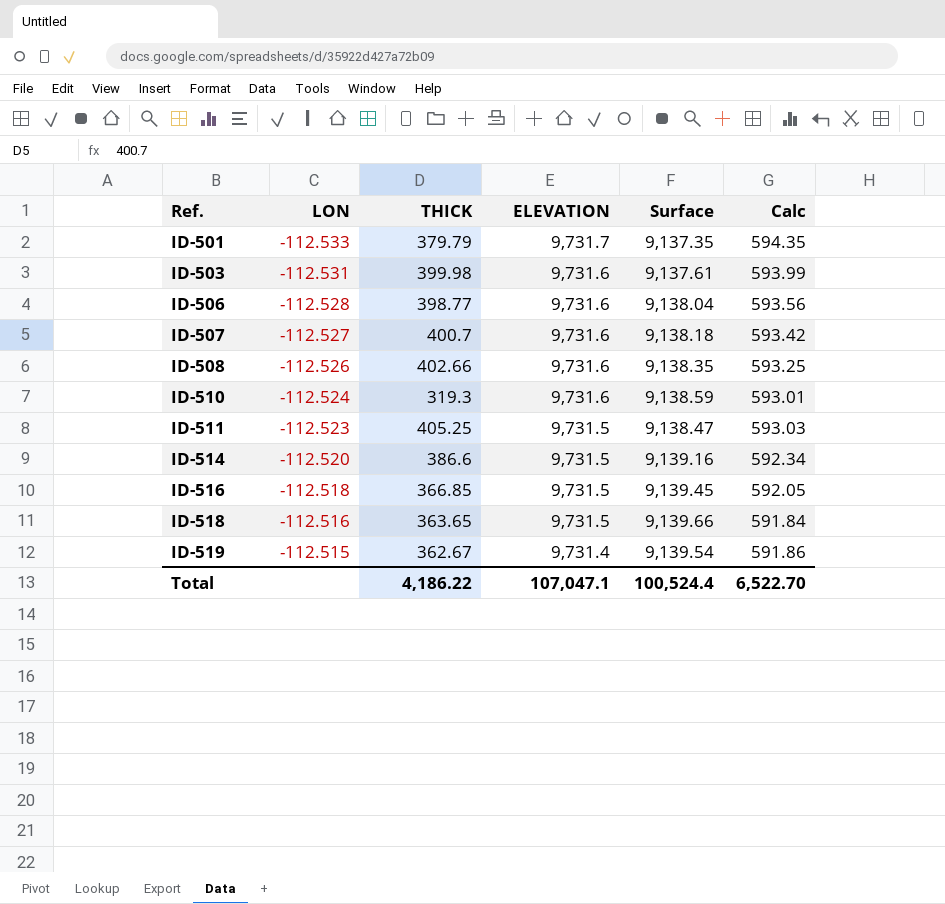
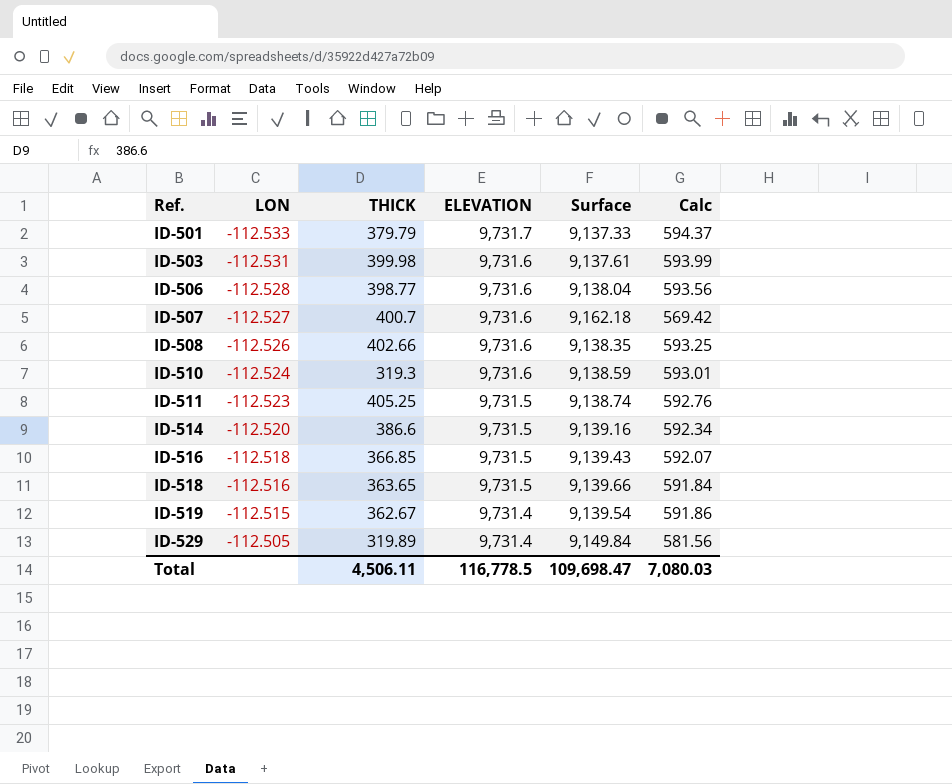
ID-501 | Surface: 9,137.35 -> 9,137.33
ID-501 | Calc: 594.35 -> 594.37
ID-507 | Surface: 9,138.18 -> 9,162.18
ID-507 | Calc: 593.42 -> 569.42
ID-511 | Surface: 9,138.47 -> 9,138.74
ID-511 | Calc: 593.03 -> 592.76
ID-516 | Surface: 9,139.45 -> 9,139.43
ID-516 | Calc: 592.05 -> 592.07
row ID-529: none -> -112.505 | 319.89 | 9,731.4 | 9,149.84 | 581.56
Total | THICK: 4,186.22 -> 4,506.11
Total | ELEVATION: 107,047.1 -> 116,778.5
Total | Surface: 100,524.4 -> 109,698.47
Total | Calc: 6,522.70 -> 7,080.03

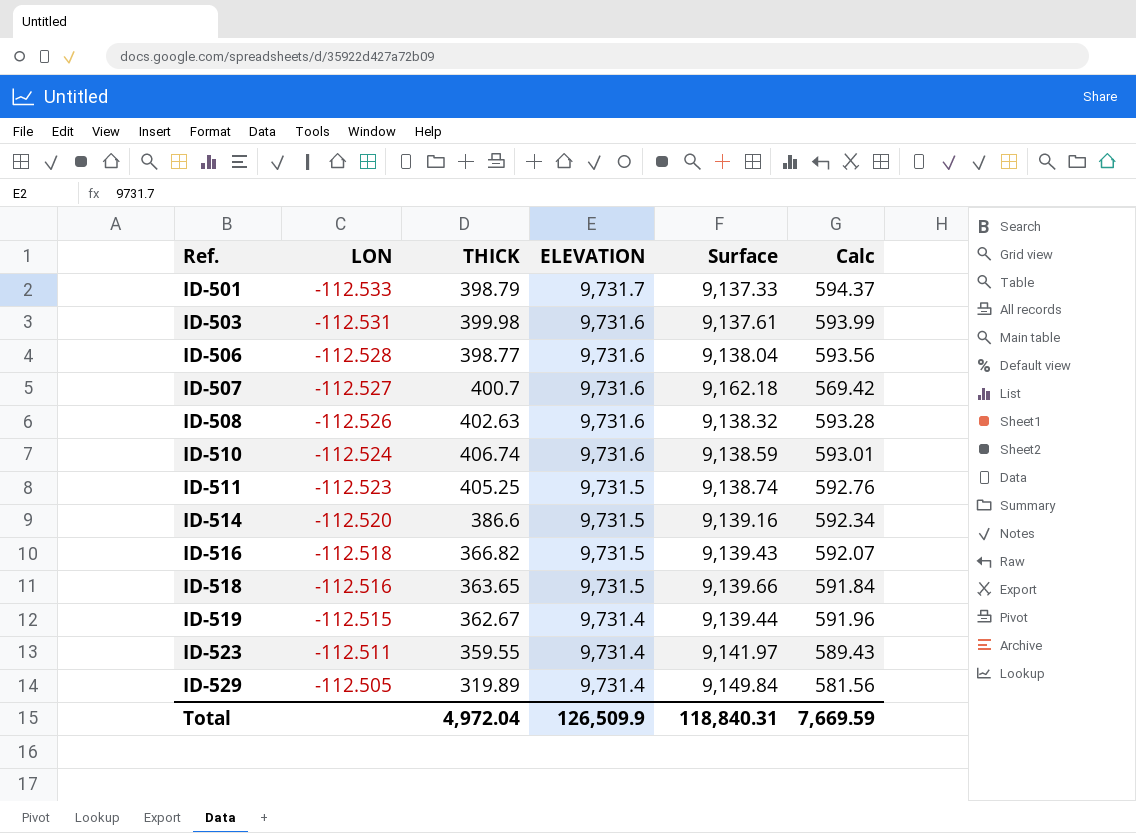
ID-501 | THICK: 379.79 -> 398.79
ID-508 | THICK: 402.66 -> 402.63
ID-508 | Surface: 9,138.35 -> 9,138.32
ID-508 | Calc: 593.25 -> 593.28
ID-510 | THICK: 319.3 -> 406.74
ID-516 | THICK: 366.85 -> 366.82
ID-519 | Surface: 9,139.54 -> 9,139.44
ID-519 | Calc: 591.86 -> 591.96
row ID-523: none -> -112.511 | 359.55 | 9,731.4 | 9,141.97 | 589.43
Total | THICK: 4,506.11 -> 4,972.04
Total | ELEVATION: 116,778.5 -> 126,509.9
Total | Surface: 109,698.47 -> 118,840.31
Total | Calc: 7,080.03 -> 7,669.59

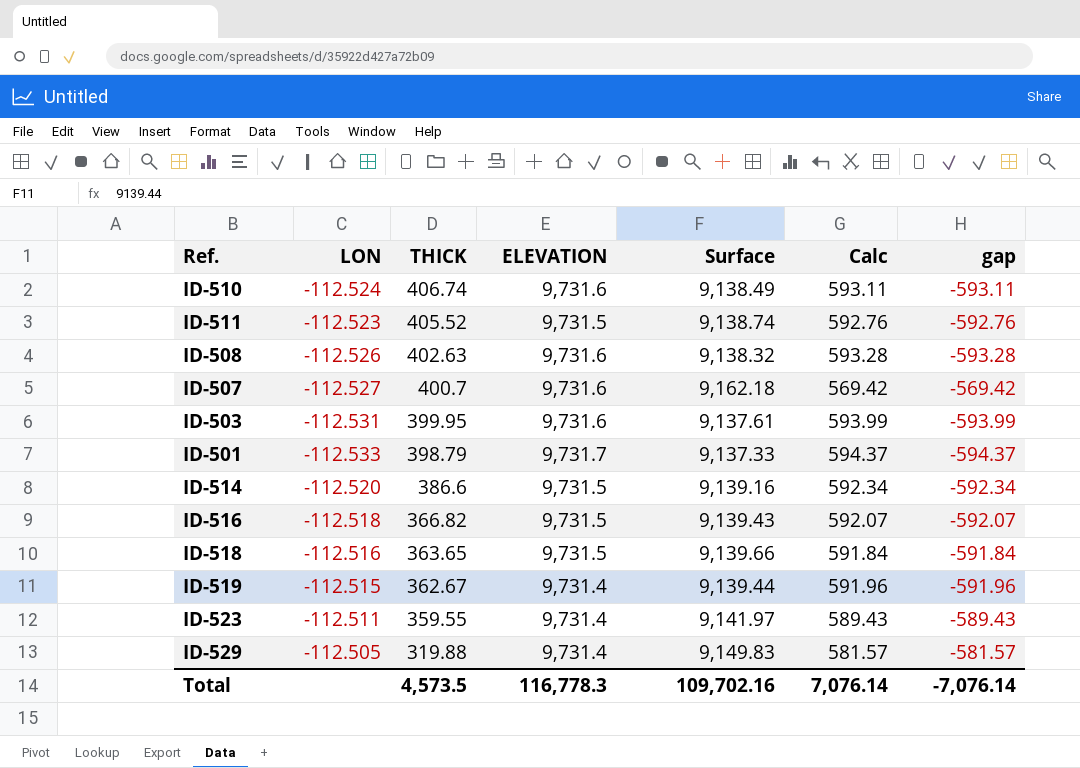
row order: Ref. ascending -> THICK descending
column gap | formula: none -> [Surface] - [ELEVATION]
row ID-506: -112.528 | 398.77 | 9,731.6 | 9,138.04 | 593.56 -> none
ID-510 | Surface: 9,138.59 -> 9,138.49
ID-510 | Calc: 593.01 -> 593.11
ID-511 | THICK: 405.25 -> 405.52
ID-503 | THICK: 399.98 -> 399.95
ID-529 | THICK: 319.89 -> 319.88
ID-529 | Surface: 9,149.84 -> 9,149.83
ID-529 | Calc: 581.56 -> 581.57
Total | THICK: 4,972.04 -> 4,573.5
Total | ELEVATION: 126,509.9 -> 116,778.3
Total | Surface: 118,840.31 -> 109,702.16
Total | Calc: 7,669.59 -> 7,076.14

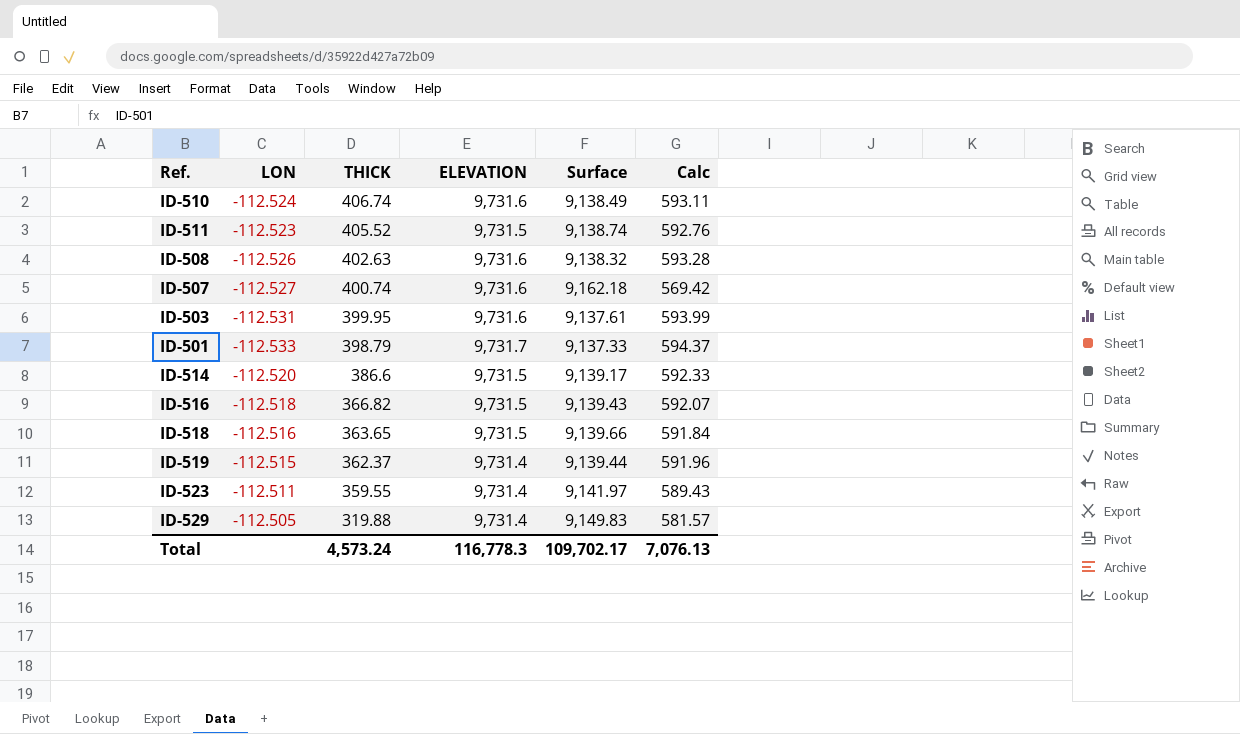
column gap | formula: [Surface] - [ELEVATION] -> none
ID-507 | THICK: 400.7 -> 400.74
ID-514 | Surface: 9,139.16 -> 9,139.17
ID-514 | Calc: 592.34 -> 592.33
ID-519 | THICK: 362.67 -> 362.37
Total | THICK: 4,573.5 -> 4,573.24
Total | Surface: 109,702.16 -> 109,702.17
Total | Calc: 7,076.14 -> 7,076.13

